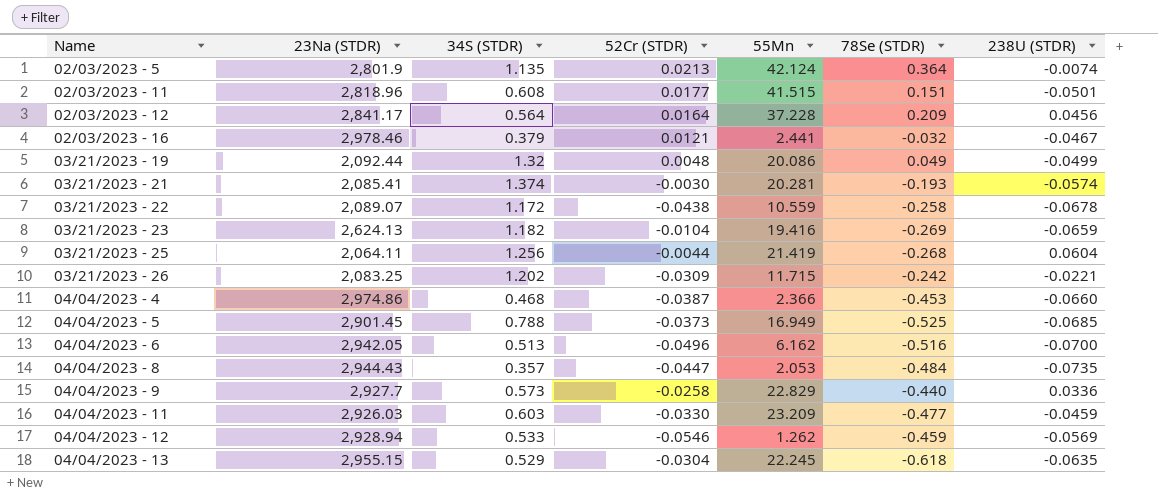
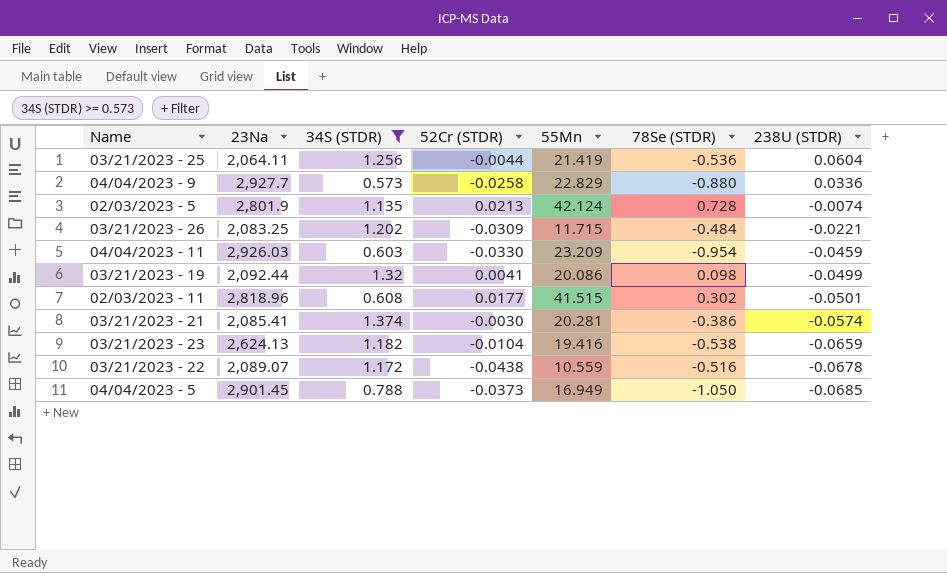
filter: none -> 34S (STDR) >= 0.573
row order: Name ascending -> 238U (STDR) descending
column name: 23Na (STDR) -> 23Na
03/21/2023 - 25 | 78Se (STDR): -0.268 -> -0.536
04/04/2023 - 9 | 78Se (STDR): -0.440 -> -0.880
02/03/2023 - 5 | 78Se (STDR): 0.364 -> 0.728
03/21/2023 - 26 | 78Se (STDR): -0.242 -> -0.484
04/04/2023 - 11 | 78Se (STDR): -0.477 -> -0.954
03/21/2023 - 19 | 52Cr (STDR): 0.0048 -> 0.0041
03/21/2023 - 19 | 78Se (STDR): 0.049 -> 0.098
02/03/2023 - 11 | 78Se (STDR): 0.151 -> 0.302
03/21/2023 - 21 | 78Se (STDR): -0.193 -> -0.386
03/21/2023 - 23 | 78Se (STDR): -0.269 -> -0.538
03/21/2023 - 22 | 78Se (STDR): -0.258 -> -0.516
04/04/2023 - 5 | 78Se (STDR): -0.525 -> -1.050

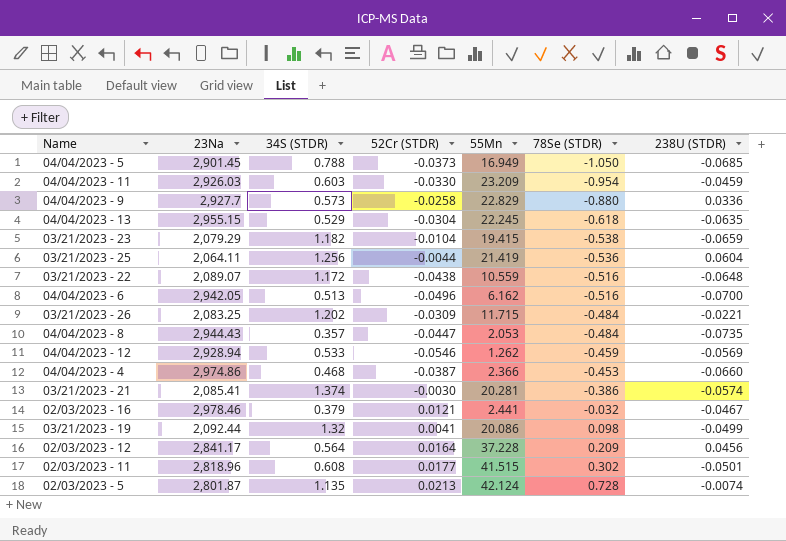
filter: 34S (STDR) >= 0.573 -> none
row order: 238U (STDR) descending -> 78Se (STDR) ascending
03/21/2023 - 23 | 23Na: 2,624.13 -> 2,079.29
03/21/2023 - 23 | 55Mn: 19.416 -> 19.415
03/21/2023 - 22 | 238U (STDR): -0.0678 -> -0.0648
02/03/2023 - 5 | 23Na: 2,801.9 -> 2,801.87

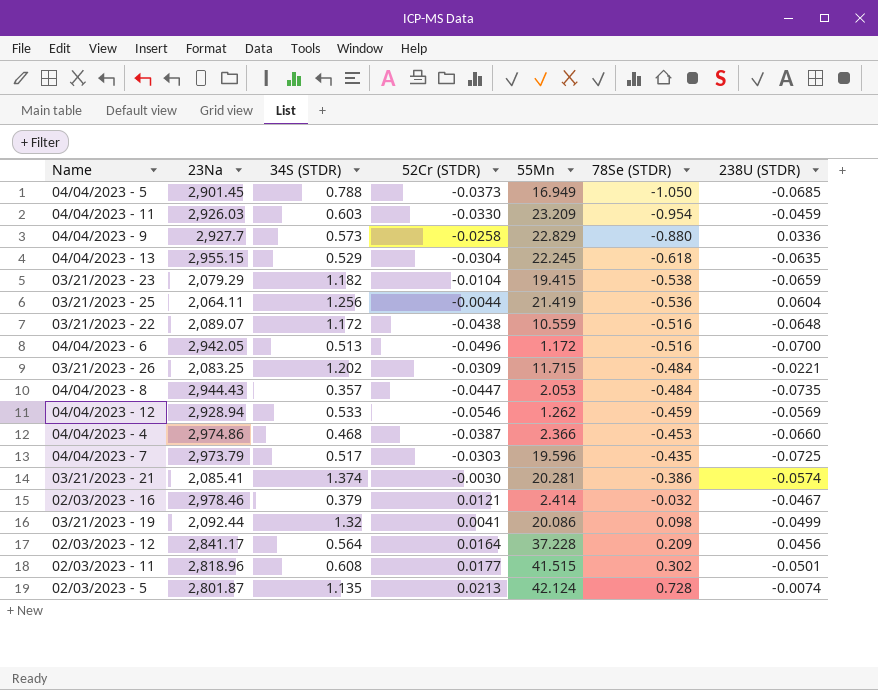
04/04/2023 - 6 | 55Mn: 6.162 -> 1.172
row 04/04/2023 - 7: none -> 2,973.79 | 0.517 | -0.0303 | 19.596 | -0.435 | -0.0725
02/03/2023 - 16 | 55Mn: 2.441 -> 2.414

